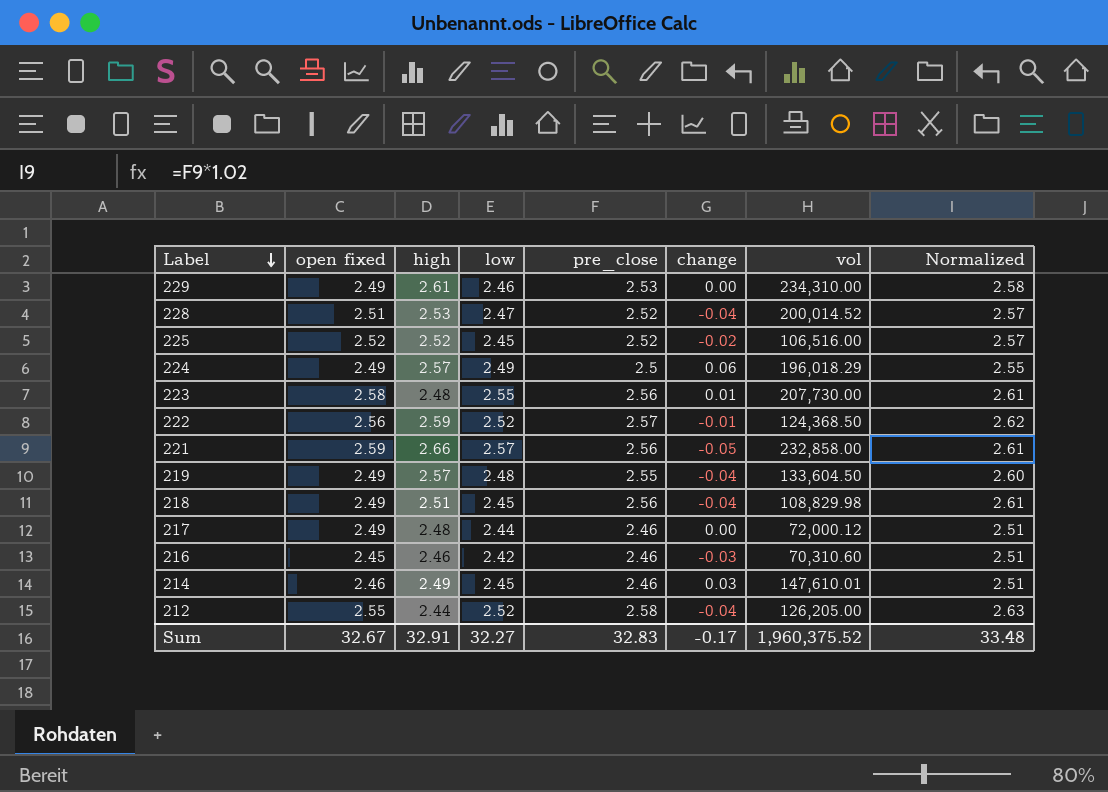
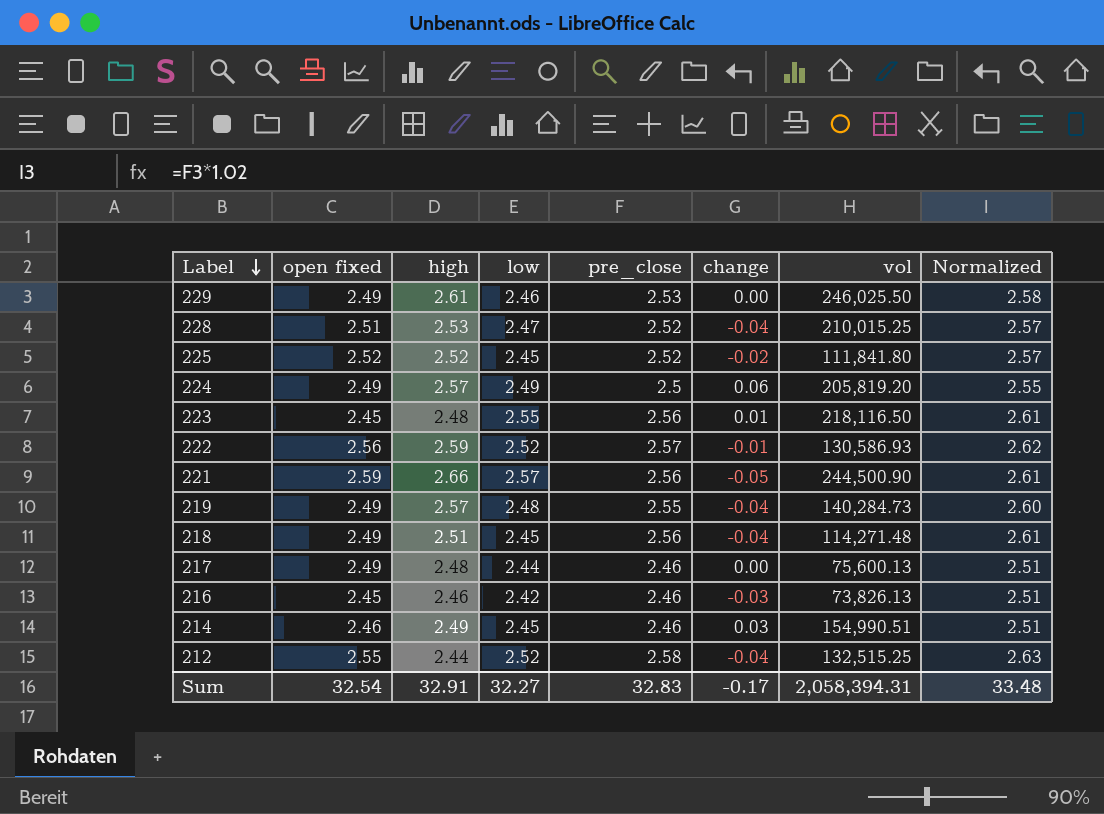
229 | vol: 234,310.00 -> 246,025.50
228 | vol: 200,014.52 -> 210,015.25
225 | vol: 106,516.00 -> 111,841.80
224 | vol: 196,018.29 -> 205,819.20
223 | open fixed: 2.58 -> 2.45
223 | vol: 207,730.00 -> 218,116.50
222 | vol: 124,368.50 -> 130,586.93
221 | vol: 232,858.00 -> 244,500.90
219 | vol: 133,604.50 -> 140,284.73
218 | vol: 108,829.98 -> 114,271.48
217 | vol: 72,000.12 -> 75,600.13
216 | vol: 70,310.60 -> 73,826.13
214 | vol: 147,610.01 -> 154,990.51
212 | vol: 126,205.00 -> 132,515.25
Sum | open fixed: 32.67 -> 32.54
Sum | vol: 1,960,375.52 -> 2,058,394.31

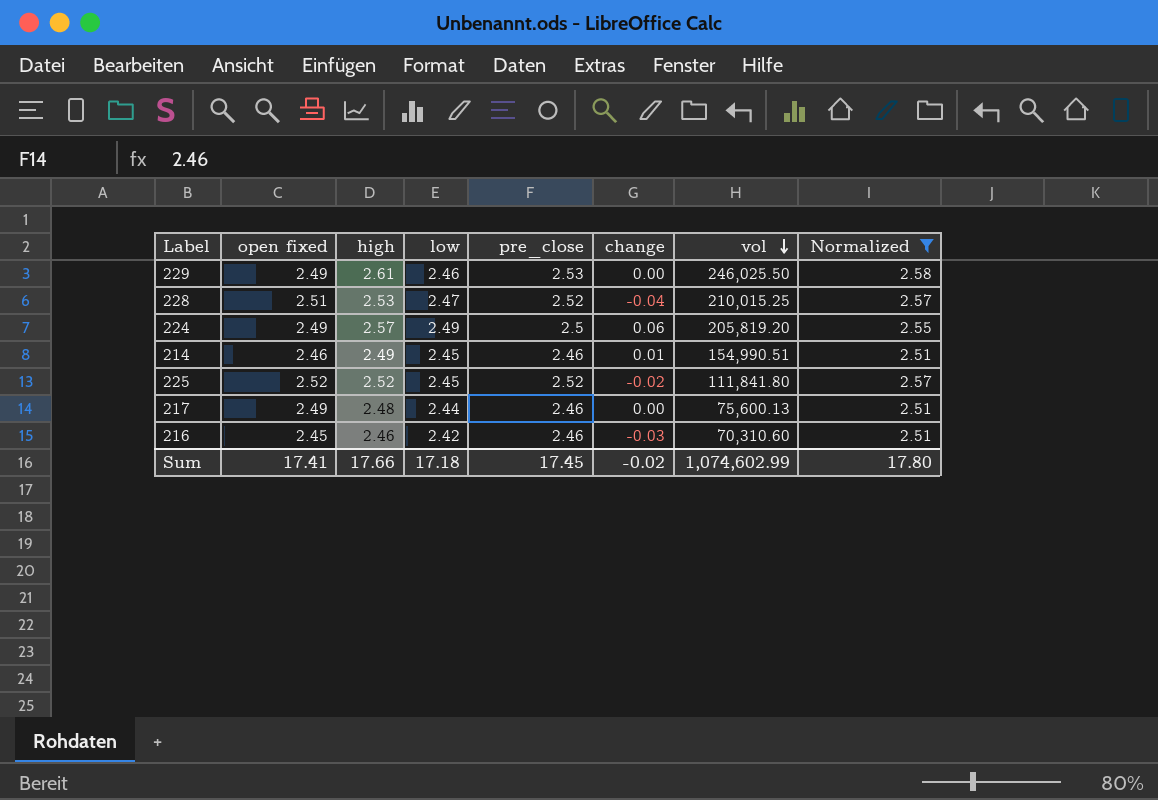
filter: none -> Normalized <= 2.58
row order: Label descending -> vol descending
214 | change: 0.03 -> 0.01
216 | vol: 73,826.13 -> 70,310.60
Sum | open fixed: 32.54 -> 17.41
Sum | high: 32.91 -> 17.66
Sum | low: 32.27 -> 17.18
Sum | pre_close: 32.83 -> 17.45
Sum | change: -0.17 -> -0.02
Sum | vol: 2,058,394.31 -> 1,074,602.99
Sum | Normalized: 33.48 -> 17.80

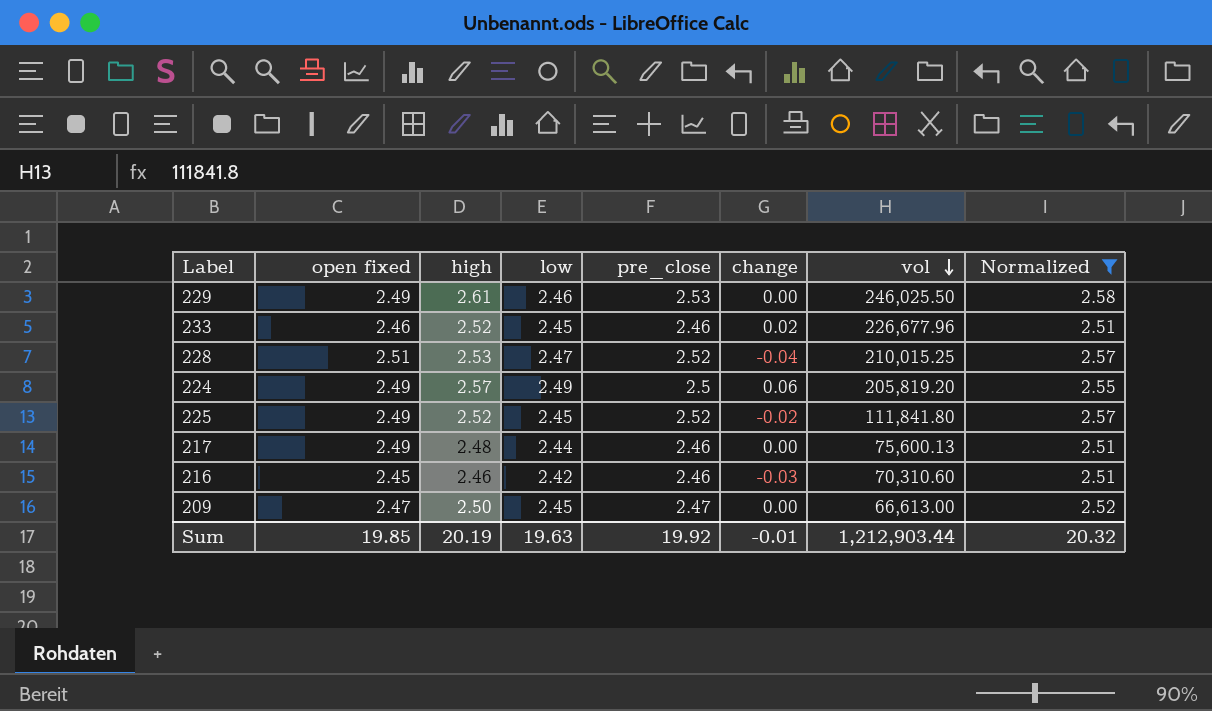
row 214: 2.46 | 2.49 | 2.45 | 2.46 | 0.01 | 154,990.51 | 2.51 -> none
row 233: none -> 2.46 | 2.52 | 2.45 | 2.46 | 0.02 | 226,677.96 | 2.51
225 | open fixed: 2.52 -> 2.49
row 209: none -> 2.47 | 2.50 | 2.45 | 2.47 | 0.00 | 66,613.00 | 2.52
Sum | open fixed: 17.41 -> 19.85
Sum | high: 17.66 -> 20.19
Sum | low: 17.18 -> 19.63
Sum | pre_close: 17.45 -> 19.92
Sum | change: -0.02 -> -0.01
Sum | vol: 1,074,602.99 -> 1,212,903.44
Sum | Normalized: 17.80 -> 20.32

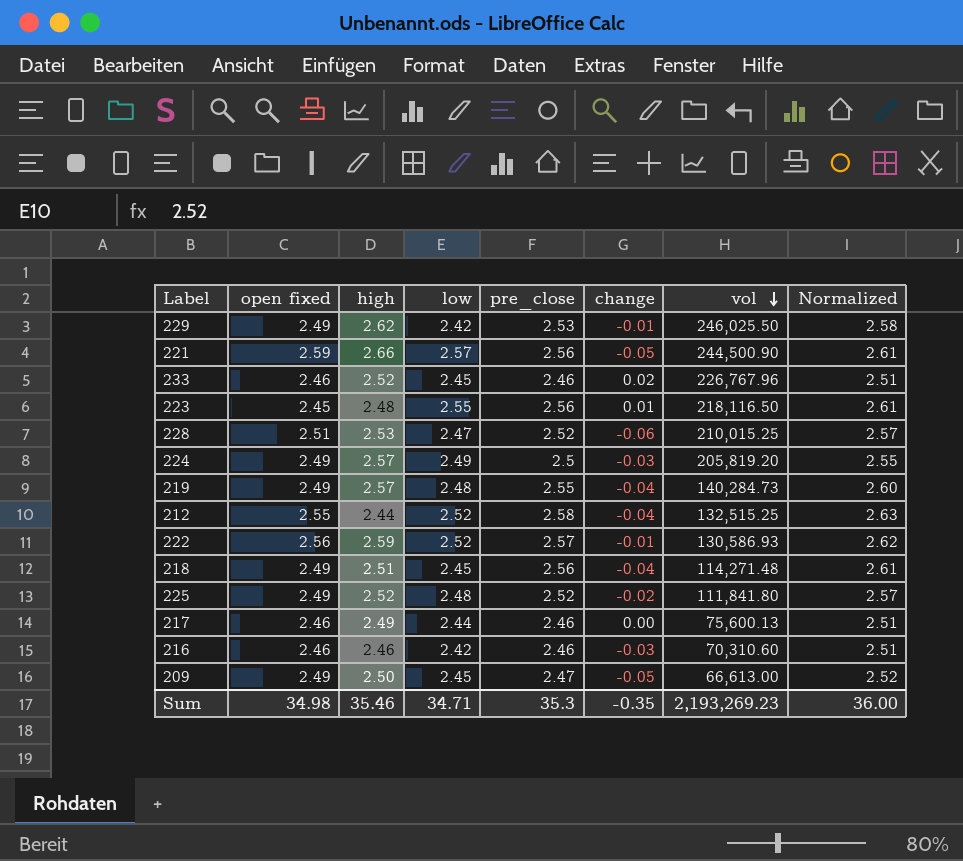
filter: Normalized <= 2.58 -> none
229 | high: 2.61 -> 2.62
229 | low: 2.46 -> 2.42
229 | change: 0.00 -> -0.01
233 | vol: 226,677.96 -> 226,767.96
228 | change: -0.04 -> -0.06
224 | change: 0.06 -> -0.03
225 | low: 2.45 -> 2.48
217 | open fixed: 2.49 -> 2.46
217 | high: 2.48 -> 2.49
216 | open fixed: 2.45 -> 2.46
209 | open fixed: 2.47 -> 2.49
209 | change: 0.00 -> -0.05
Sum | open fixed: 19.85 -> 34.98
Sum | high: 20.19 -> 35.46
Sum | low: 19.63 -> 34.71
Sum | pre_close: 19.92 -> 35.3
Sum | change: -0.01 -> -0.35
Sum | vol: 1,212,903.44 -> 2,193,269.23
Sum | Normalized: 20.32 -> 36.00

